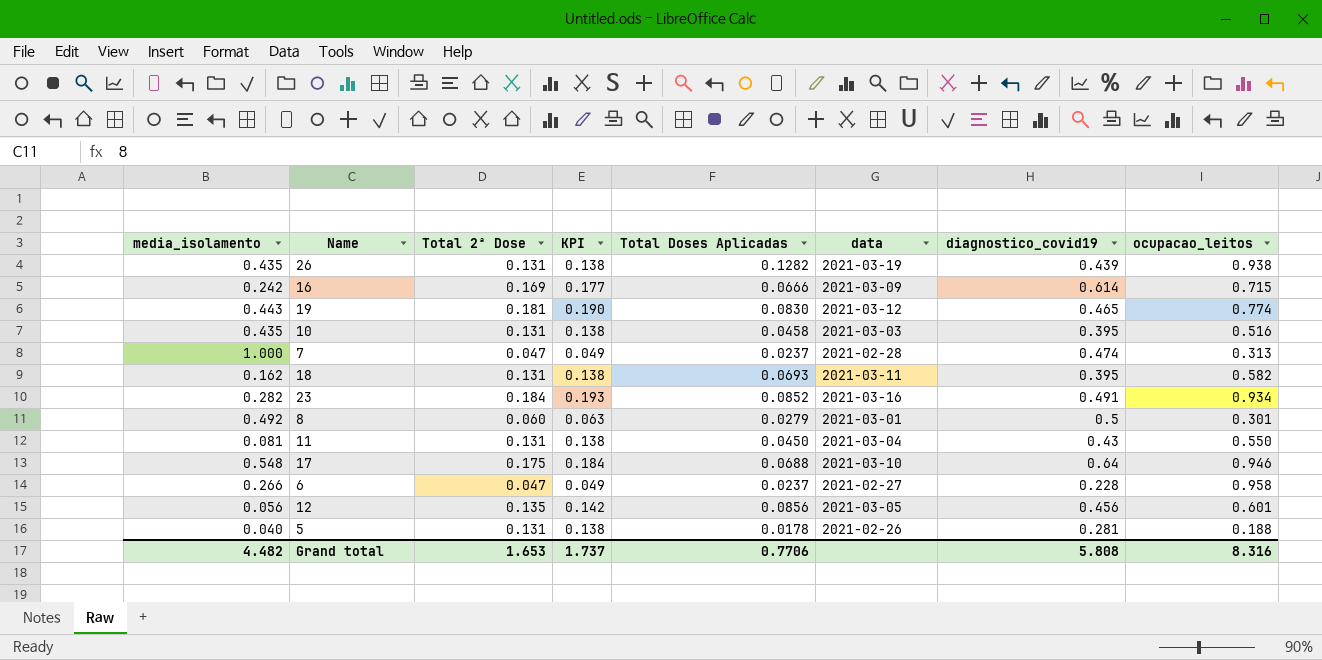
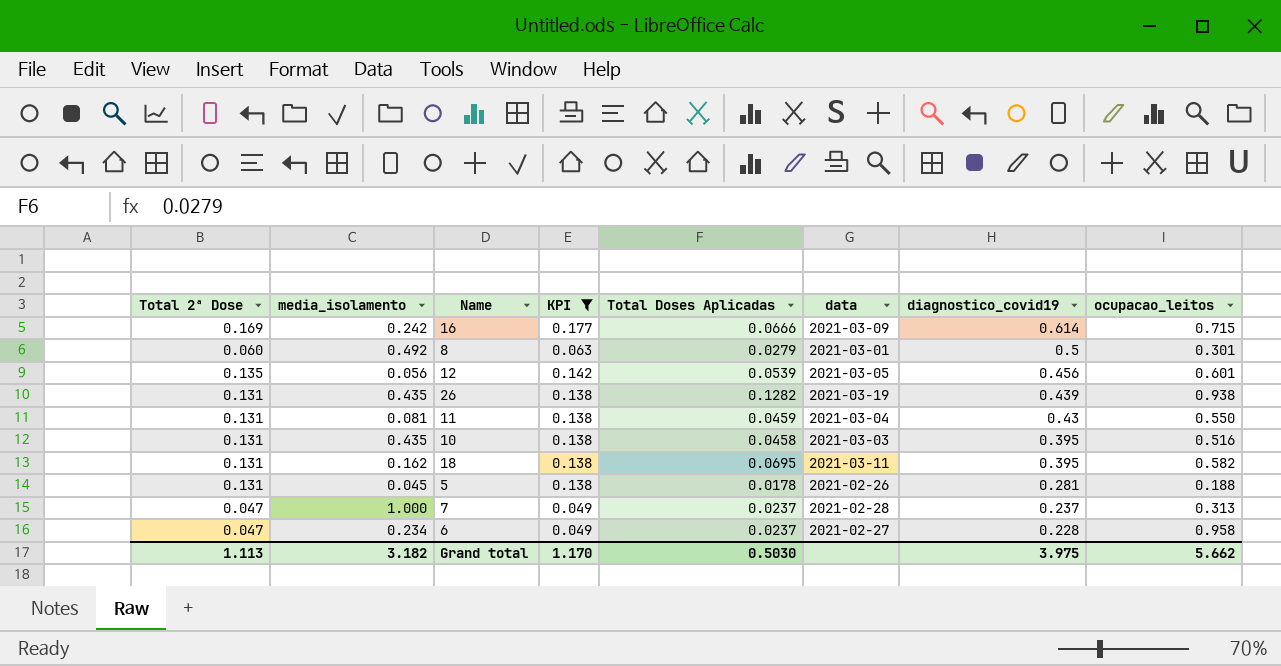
filter: none -> KPI <= 0.177
row order: none -> diagnostico_covid19 descending
column Total 2ª Dose | position: 3 -> 1
12 | Total Doses Aplicadas: 0.0856 -> 0.0539
11 | Total Doses Aplicadas: 0.0450 -> 0.0459
18 | Total Doses Aplicadas: 0.0693 -> 0.0695
5 | media_isolamento: 0.040 -> 0.045
7 | diagnostico_covid19: 0.474 -> 0.237
6 | media_isolamento: 0.266 -> 0.234
Grand total | Total 2ª Dose: 1.653 -> 1.113
Grand total | media_isolamento: 4.482 -> 3.182
Grand total | KPI: 1.737 -> 1.170
Grand total | Total Doses Aplicadas: 0.7706 -> 0.5030
Grand total | diagnostico_covid19: 5.808 -> 3.975
Grand total | ocupacao_leitos: 8.316 -> 5.662

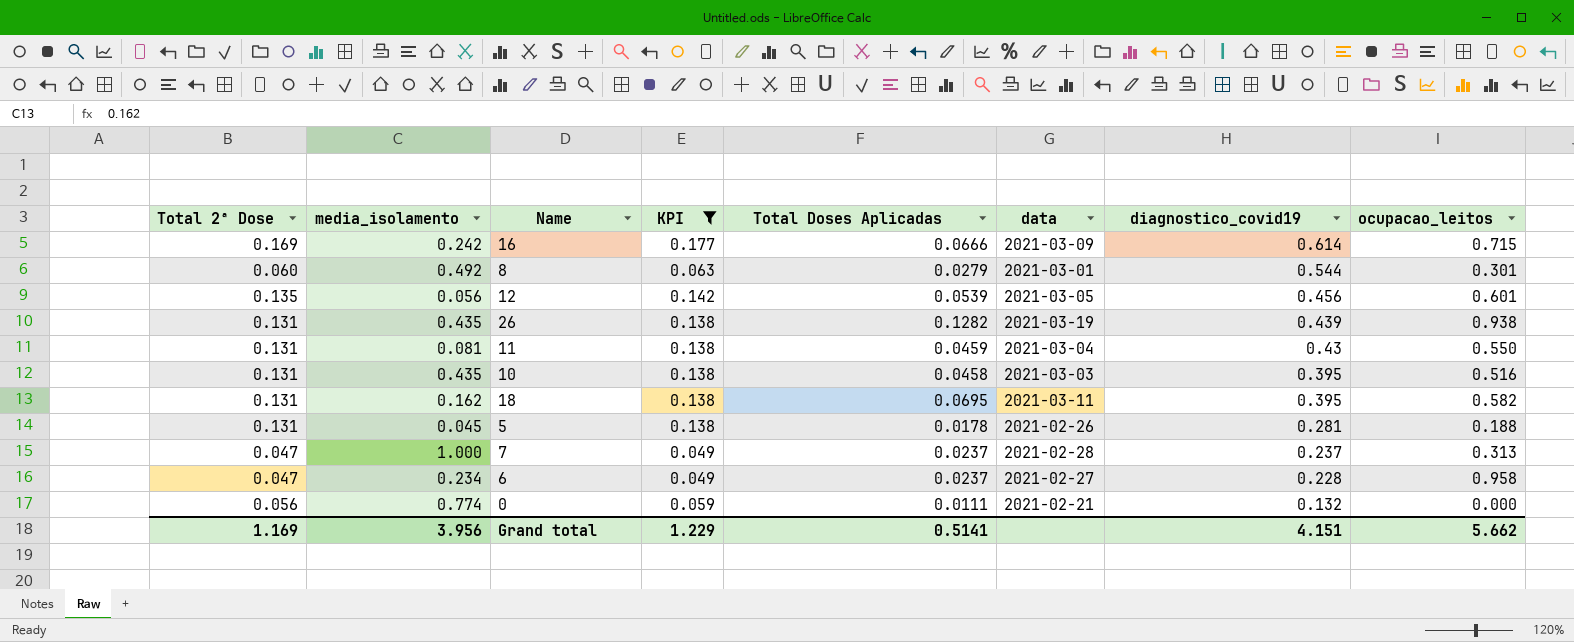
8 | diagnostico_covid19: 0.5 -> 0.544
row 0: none -> 0.056 | 0.774 | 0.059 | 0.0111 | 2021-02-21 | 0.132 | 0.000
Grand total | Total 2ª Dose: 1.113 -> 1.169
Grand total | media_isolamento: 3.182 -> 3.956
Grand total | KPI: 1.170 -> 1.229
Grand total | Total Doses Aplicadas: 0.5030 -> 0.5141
Grand total | diagnostico_covid19: 3.975 -> 4.151

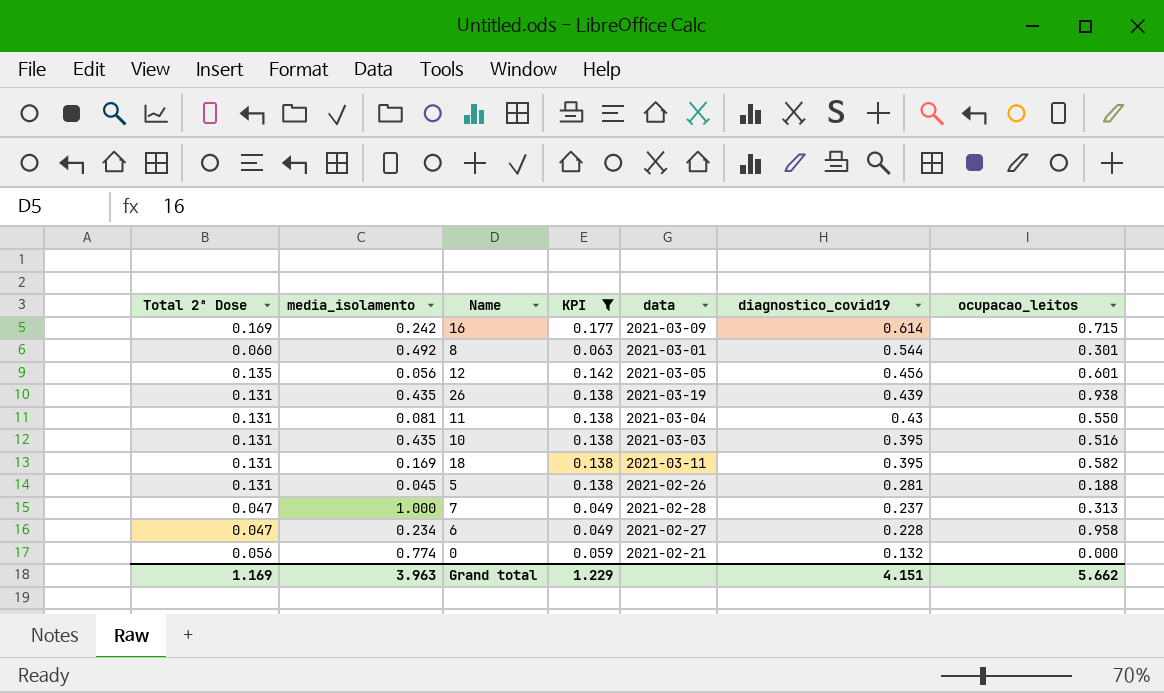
column Total Doses Aplicadas | position: 5 -> none
18 | media_isolamento: 0.162 -> 0.169
Grand total | media_isolamento: 3.956 -> 3.963

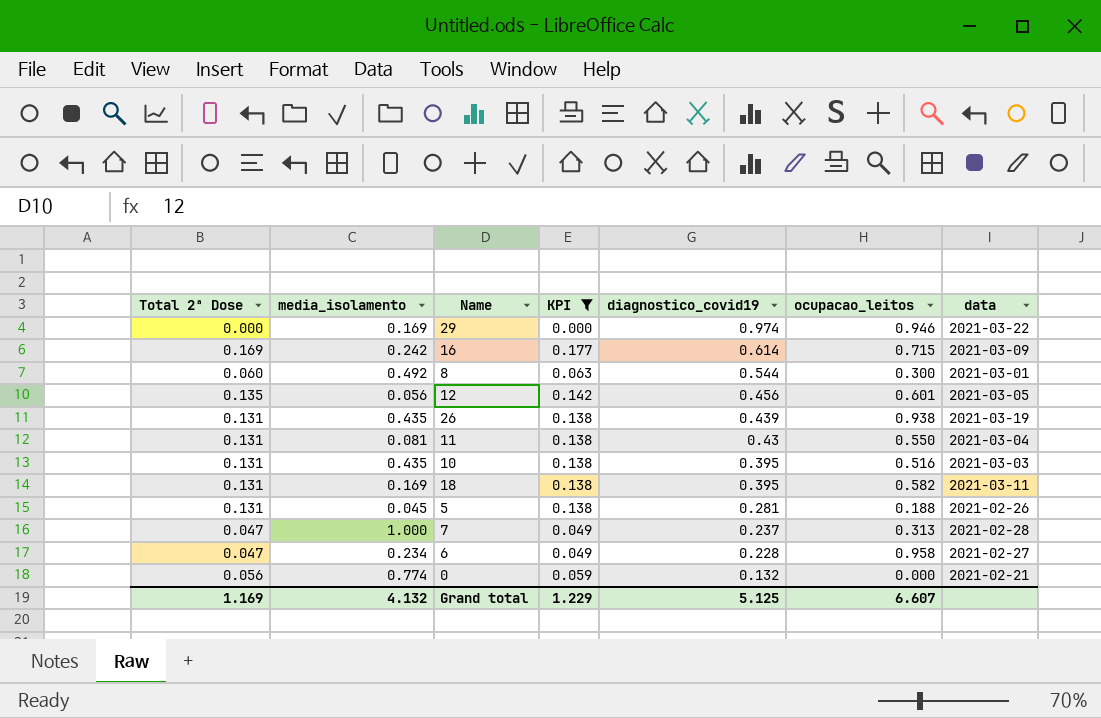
column data | position: 5 -> 7
row 29: none -> 0.000 | 0.169 | 0.000 | 0.974 | 0.946 | 2021-03-22
8 | ocupacao_leitos: 0.301 -> 0.300
Grand total | media_isolamento: 3.963 -> 4.132
Grand total | diagnostico_covid19: 4.151 -> 5.125
Grand total | ocupacao_leitos: 5.662 -> 6.607

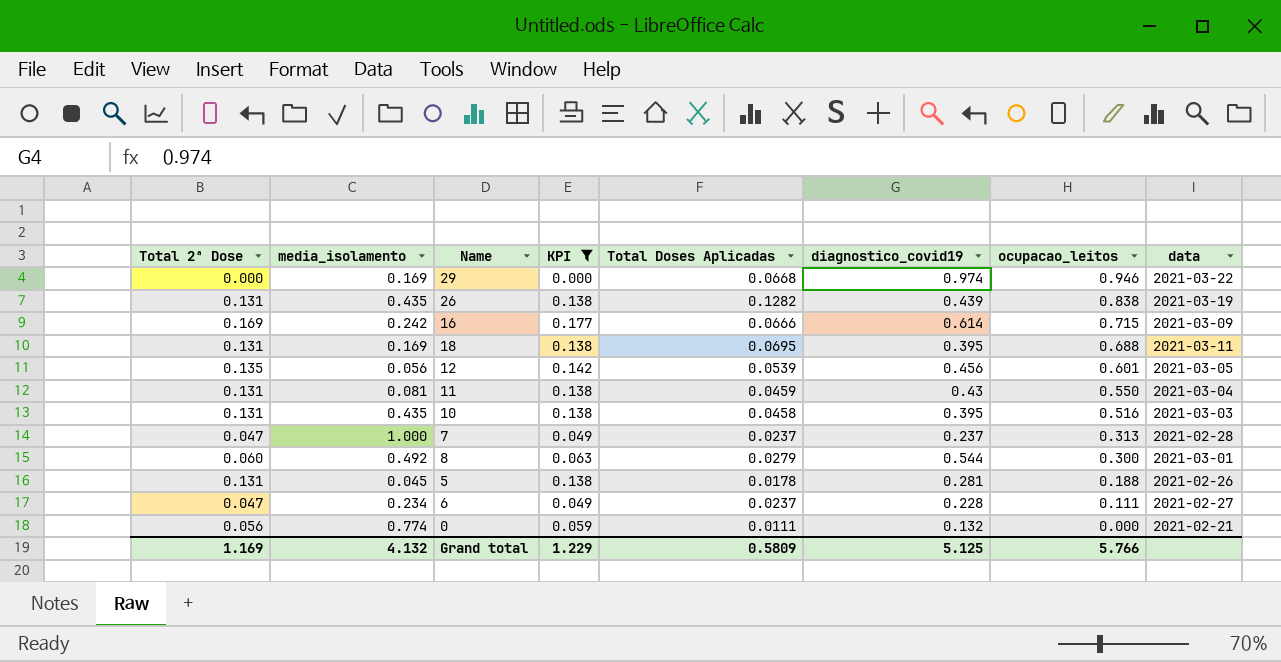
row order: diagnostico_covid19 descending -> ocupacao_leitos descending
column Total Doses Aplicadas | position: none -> 5
26 | ocupacao_leitos: 0.938 -> 0.838
18 | ocupacao_leitos: 0.582 -> 0.688
6 | ocupacao_leitos: 0.958 -> 0.111
Grand total | ocupacao_leitos: 6.607 -> 5.766

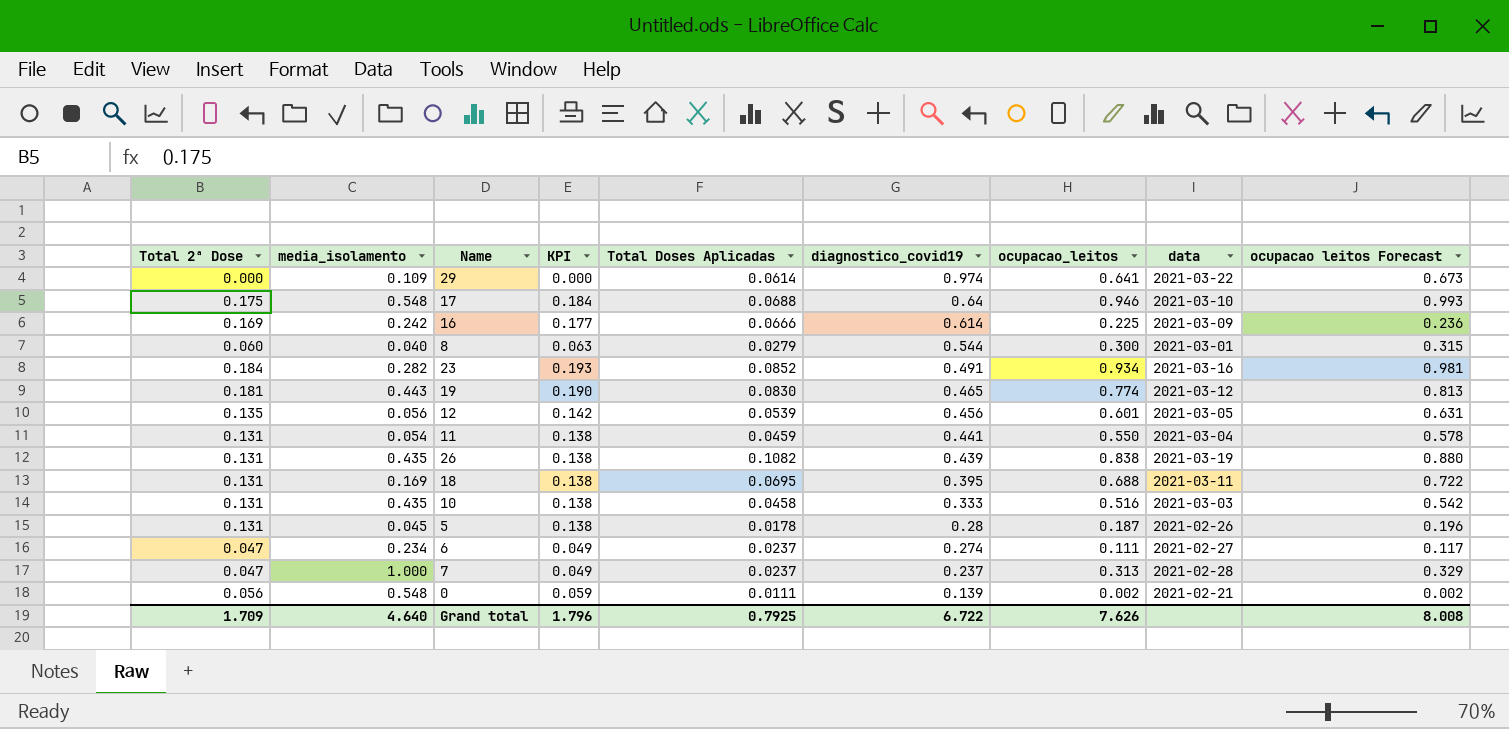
filter: KPI <= 0.177 -> none
row order: ocupacao_leitos descending -> diagnostico_covid19 descending
column ocupacao leitos Forecast | formula: none -> [ocupacao_leitos] * 1.05
29 | media_isolamento: 0.169 -> 0.109
29 | Total Doses Aplicadas: 0.0668 -> 0.0614
29 | ocupacao_leitos: 0.946 -> 0.641
16 | ocupacao_leitos: 0.715 -> 0.225
8 | media_isolamento: 0.492 -> 0.040
11 | media_isolamento: 0.081 -> 0.054
11 | diagnostico_covid19: 0.43 -> 0.441
26 | Total Doses Aplicadas: 0.1282 -> 0.1082
10 | diagnostico_covid19: 0.395 -> 0.333
5 | diagnostico_covid19: 0.281 -> 0.28
5 | ocupacao_leitos: 0.188 -> 0.187
6 | diagnostico_covid19: 0.228 -> 0.274
0 | media_isolamento: 0.774 -> 0.548
0 | diagnostico_covid19: 0.132 -> 0.139
0 | ocupacao_leitos: 0.000 -> 0.002
Grand total | Total 2ª Dose: 1.169 -> 1.709
Grand total | media_isolamento: 4.132 -> 4.640
Grand total | KPI: 1.229 -> 1.796
Grand total | Total Doses Aplicadas: 0.5809 -> 0.7925
Grand total | diagnostico_covid19: 5.125 -> 6.722
Grand total | ocupacao_leitos: 5.766 -> 7.626

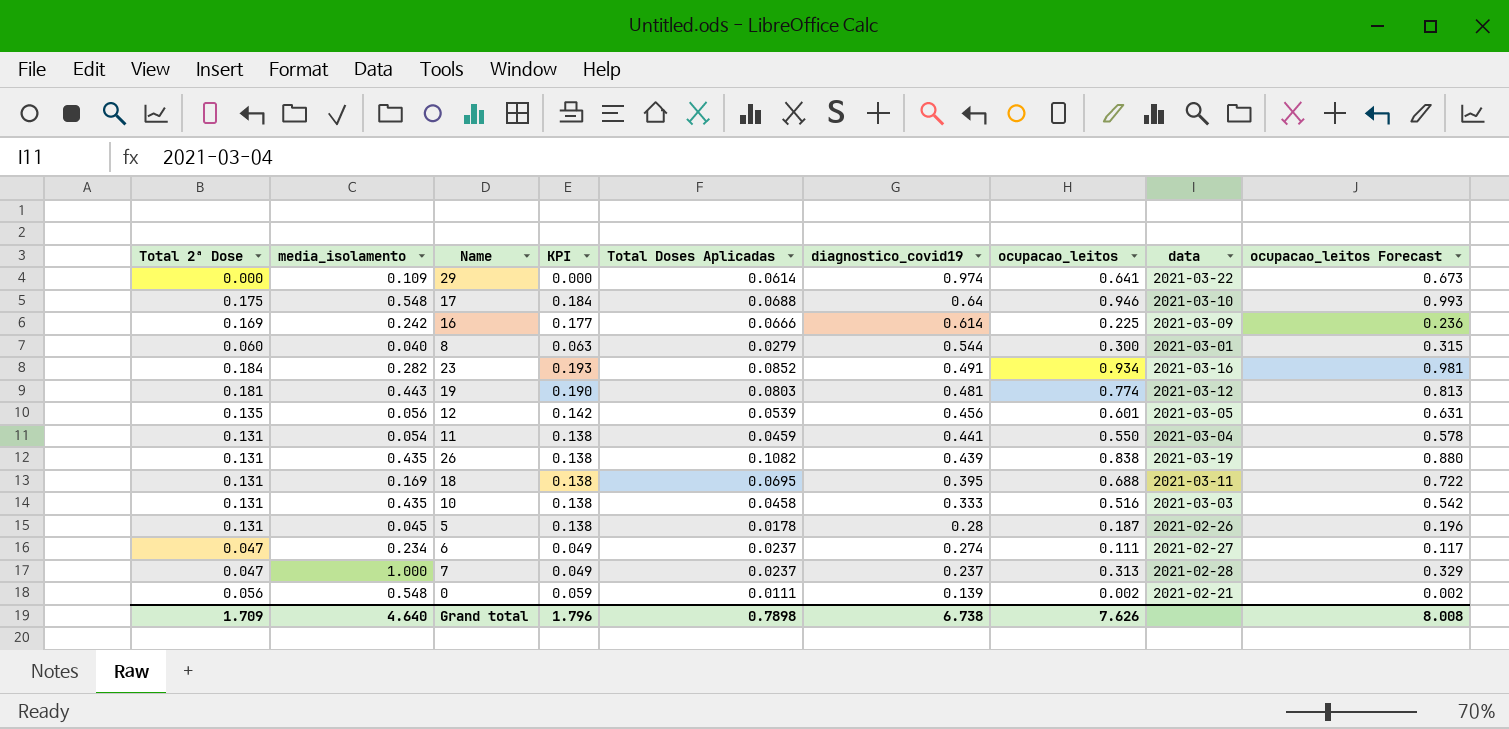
column name: ocupacao leitos Forecast -> ocupacao_leitos Forecast
19 | Total Doses Aplicadas: 0.0830 -> 0.0803
19 | diagnostico_covid19: 0.465 -> 0.481
Grand total | Total Doses Aplicadas: 0.7925 -> 0.7898
Grand total | diagnostico_covid19: 6.722 -> 6.738

